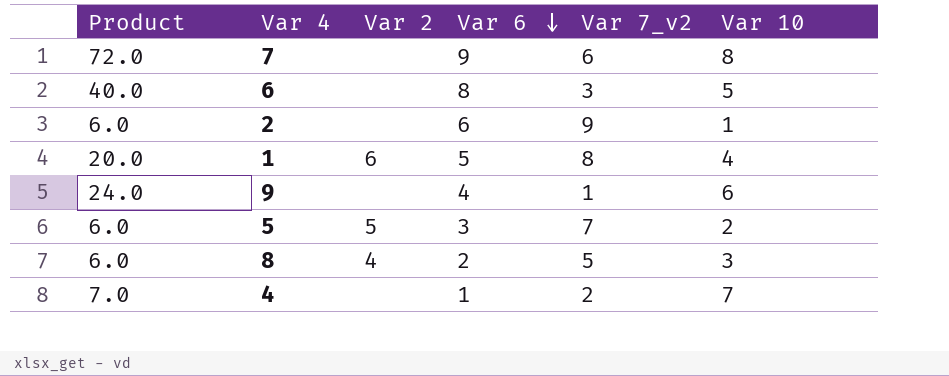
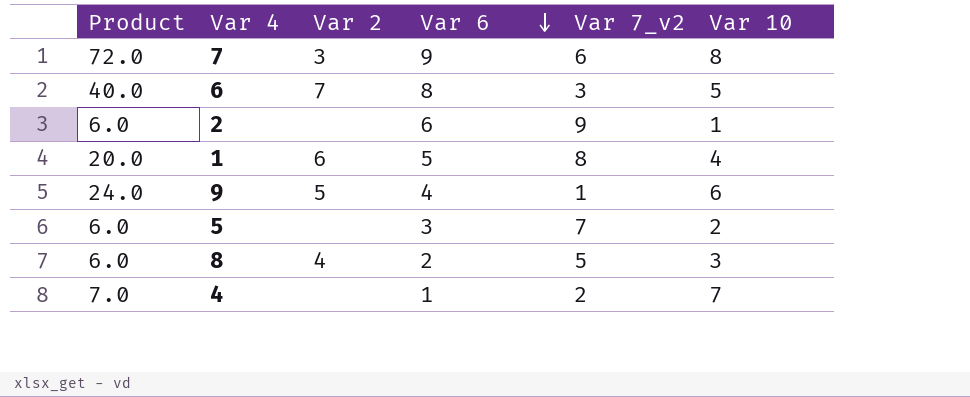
7 | Var 2: none -> 3
6 | Var 2: none -> 7
9 | Var 2: none -> 5
5 | Var 2: 5 -> none

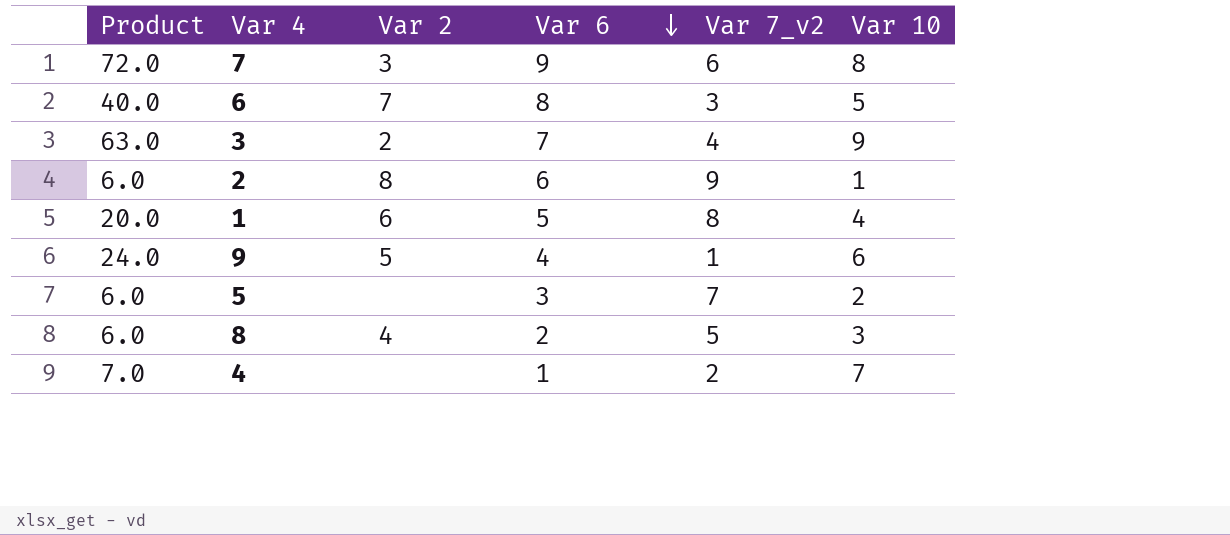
row 3: none -> 63.0 | 2 | 7 | 4 | 9
2 | Var 2: none -> 8

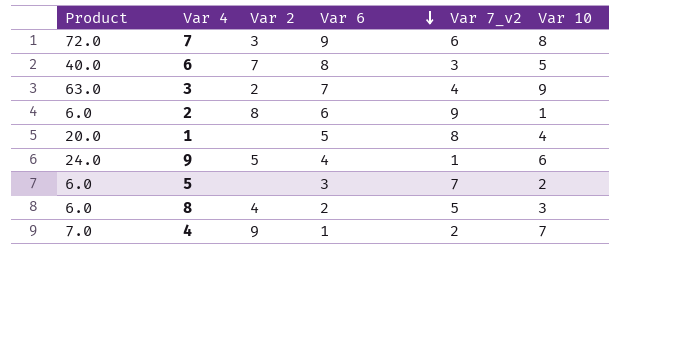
1 | Var 2: 6 -> none
4 | Var 2: none -> 9

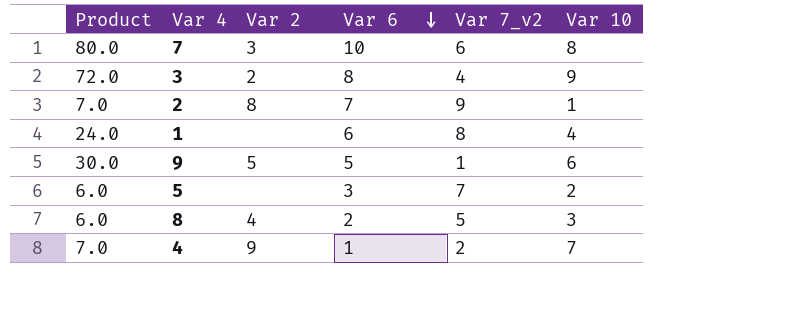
row 6: 40.0 | 7 | 8 | 3 | 5 -> none
7 | Product: 72.0 -> 80.0
7 | Var 6: 9 -> 10
3 | Product: 63.0 -> 72.0
3 | Var 6: 7 -> 8
2 | Product: 6.0 -> 7.0
2 | Var 6: 6 -> 7
1 | Product: 20.0 -> 24.0
1 | Var 6: 5 -> 6
9 | Product: 24.0 -> 30.0
9 | Var 6: 4 -> 5

